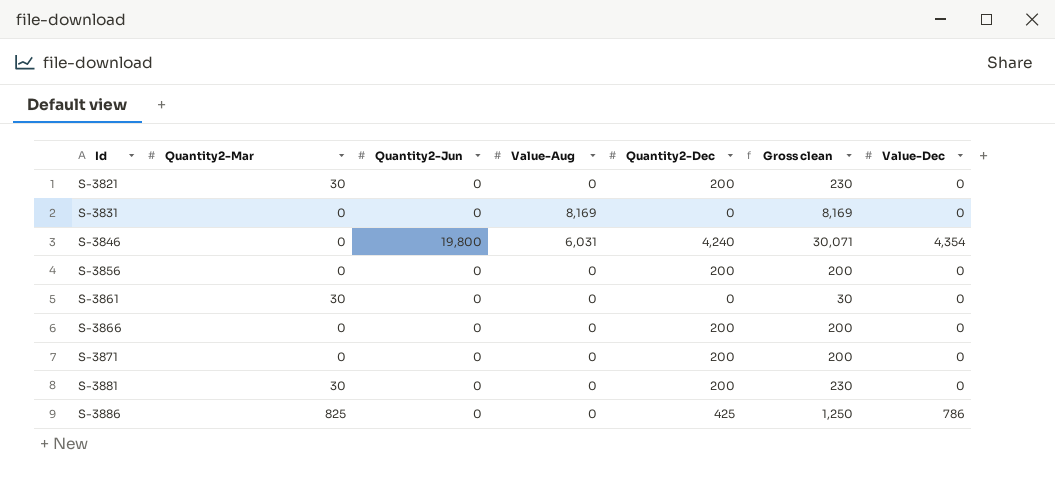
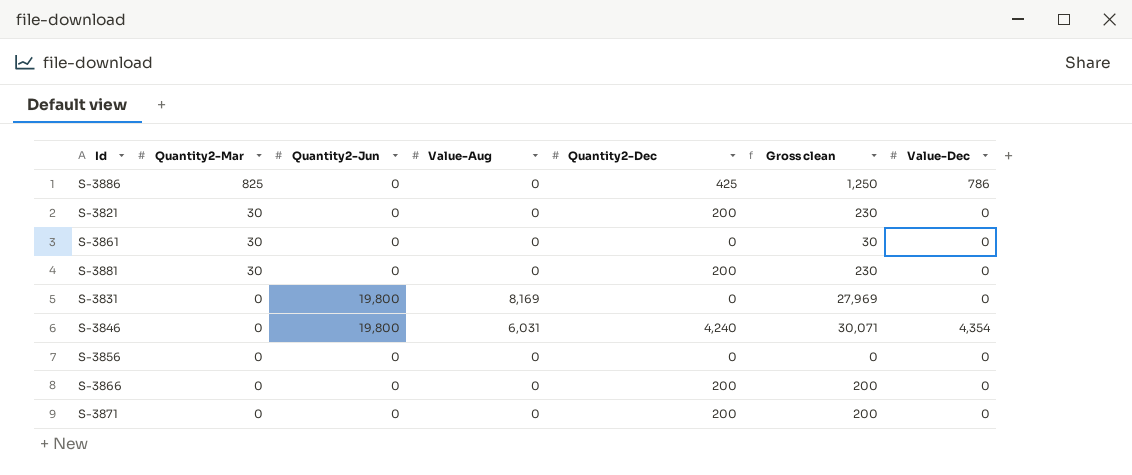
row order: Id ascending -> Quantity2-Mar descending
S-3831 | Quantity2-Jun: 0 -> 19,800
S-3831 | Gross clean: 8,169 -> 27,969
S-3856 | Quantity2-Dec: 200 -> 0
S-3856 | Gross clean: 200 -> 0

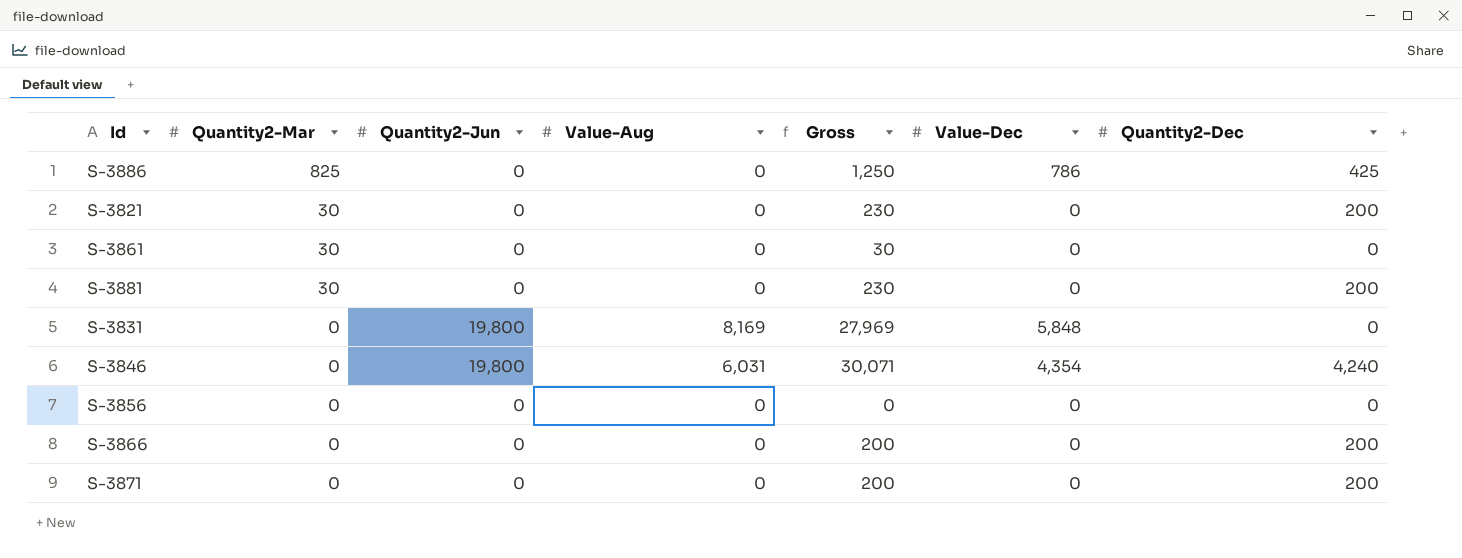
column name: Gross clean -> Gross
column Quantity2-Dec | position: 5 -> 7
S-3831 | Value-Dec: 0 -> 5,848

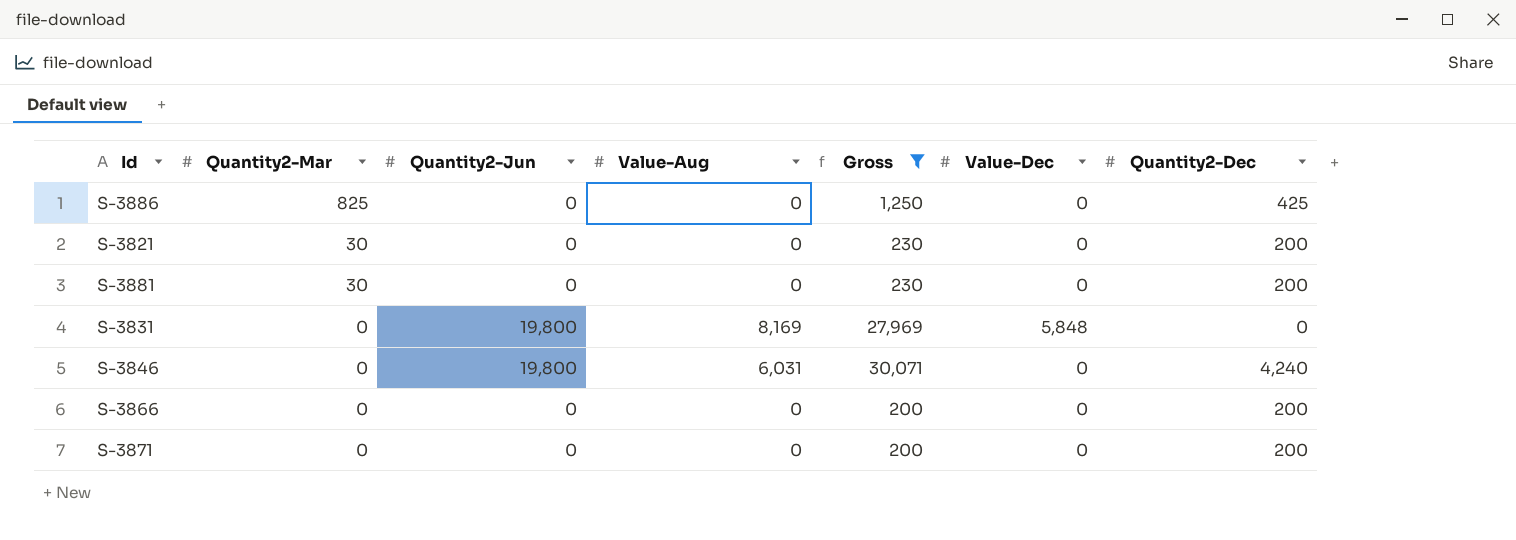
filter: none -> Gross >= 200
S-3886 | Value-Dec: 786 -> 0
S-3846 | Value-Dec: 4,354 -> 0

